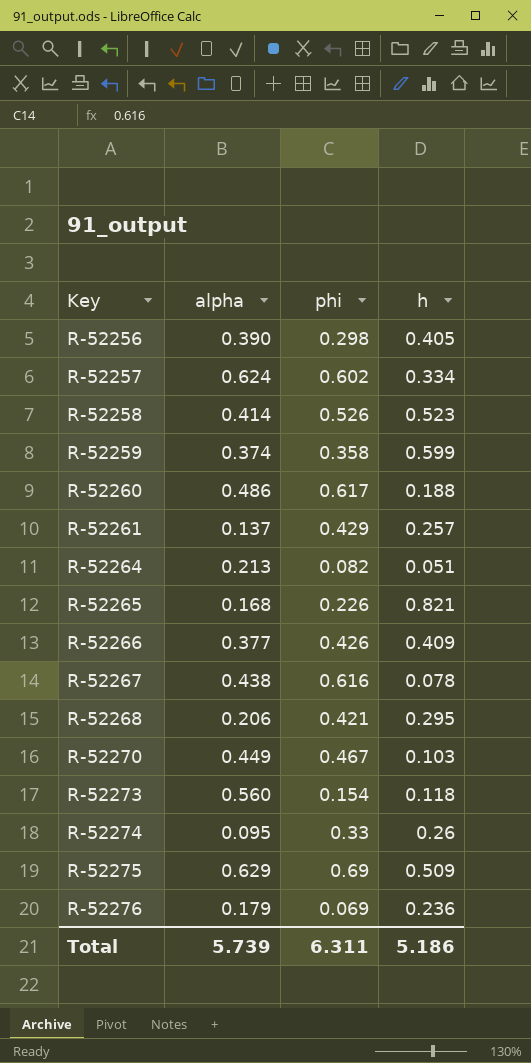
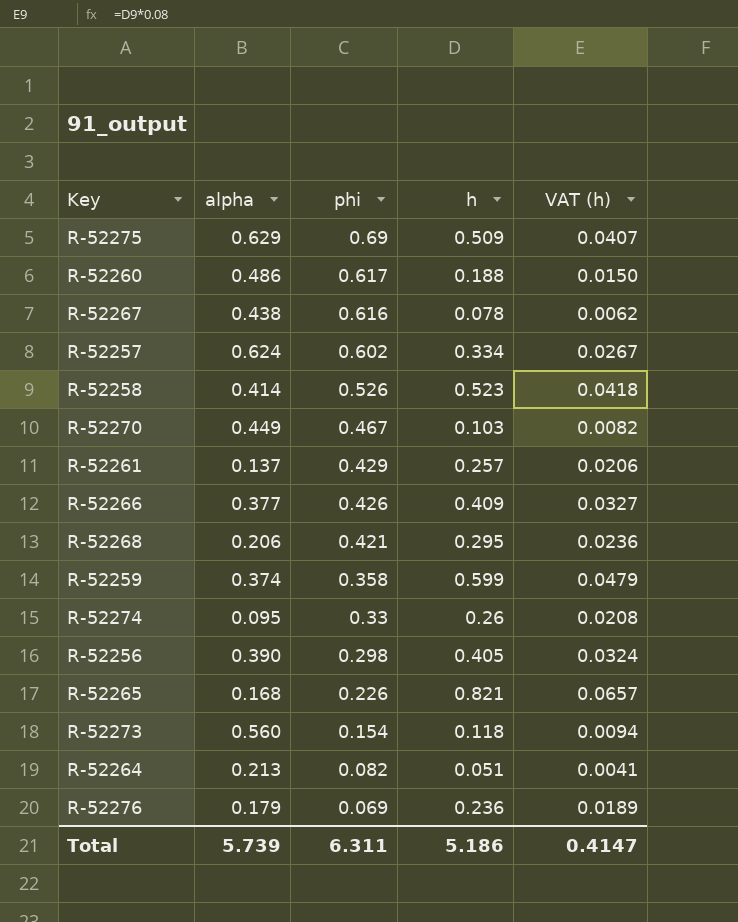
row order: Key ascending -> phi descending
column VAT (h) | formula: none -> [h] * 0.08

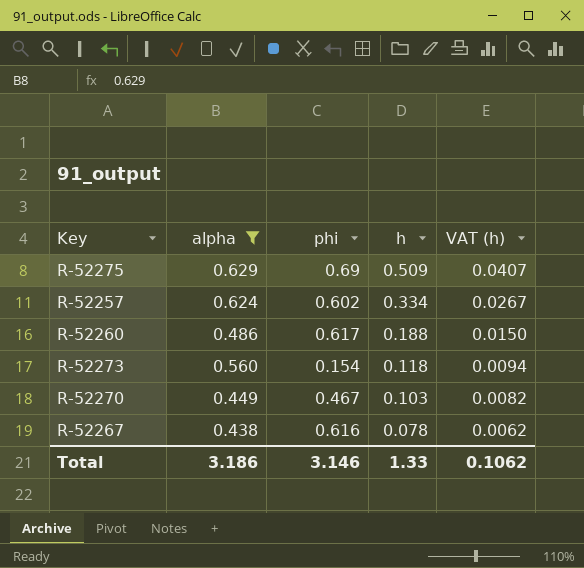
filter: none -> alpha >= 0.438
row order: phi descending -> h descending
Total | alpha: 5.739 -> 3.186
Total | phi: 6.311 -> 3.146
Total | h: 5.186 -> 1.33
Total | VAT (h): 0.4147 -> 0.1062

